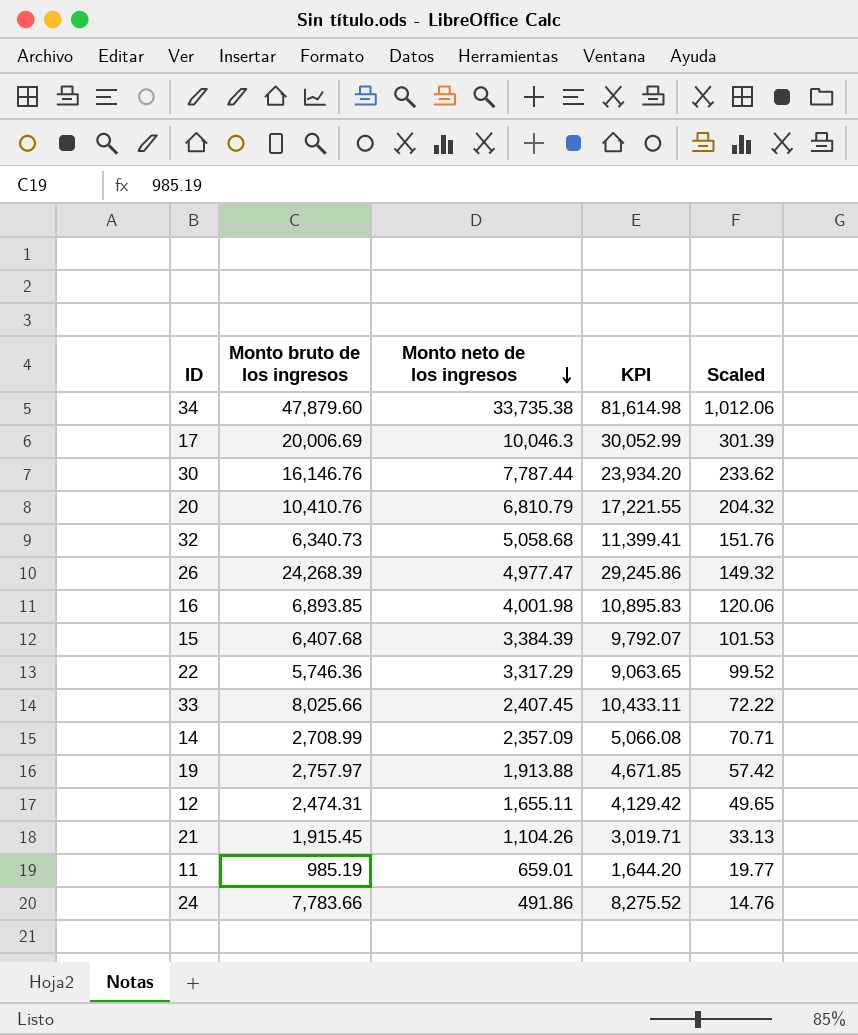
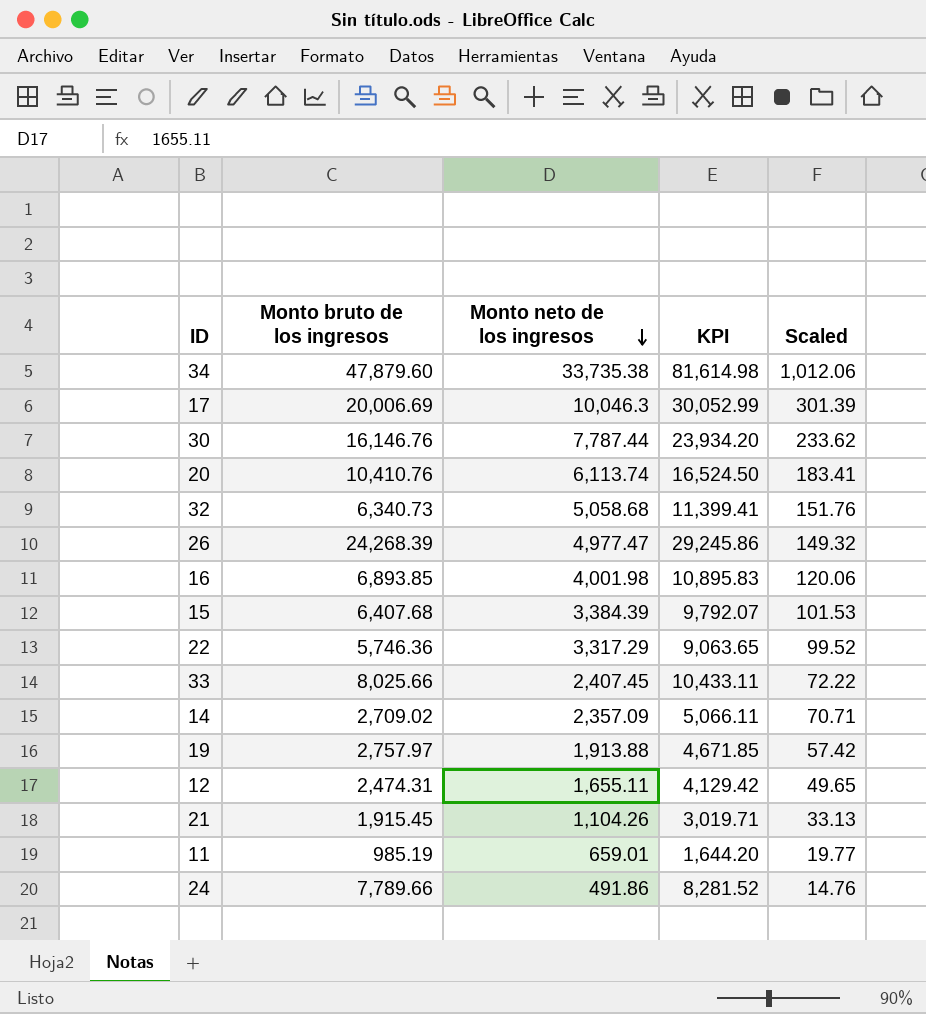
20 | Monto neto de los ingresos: 6,810.79 -> 6,113.74
20 | KPI: 17,221.55 -> 16,524.50
20 | Scaled: 204.32 -> 183.41
14 | Monto bruto de los ingresos: 2,708.99 -> 2,709.02
14 | KPI: 5,066.08 -> 5,066.11
24 | Monto bruto de los ingresos: 7,783.66 -> 7,789.66
24 | KPI: 8,275.52 -> 8,281.52

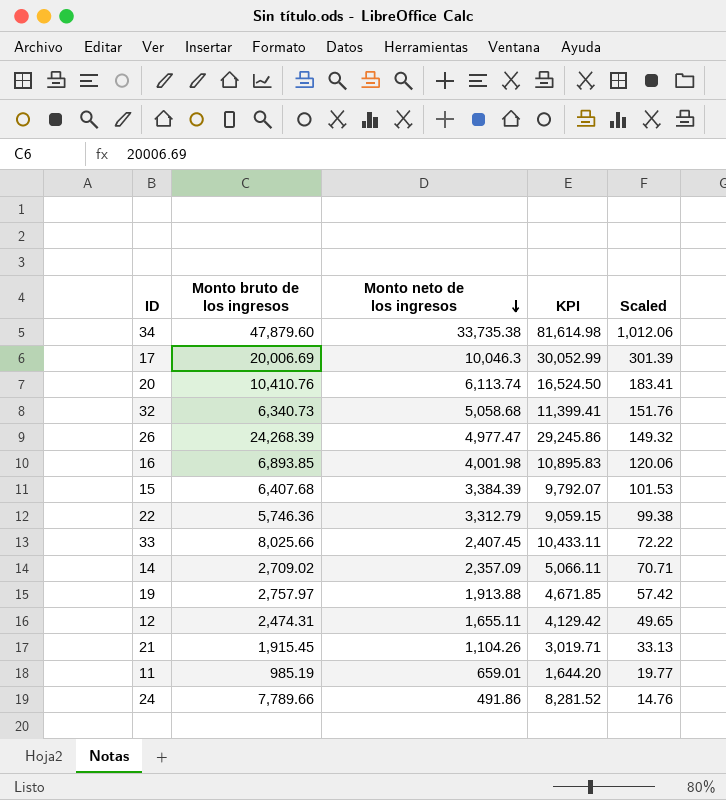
row 30: 16,146.76 | 7,787.44 | 23,934.20 | 233.62 -> none
22 | Monto neto de los ingresos: 3,317.29 -> 3,312.79
22 | KPI: 9,063.65 -> 9,059.15
22 | Scaled: 99.52 -> 99.38

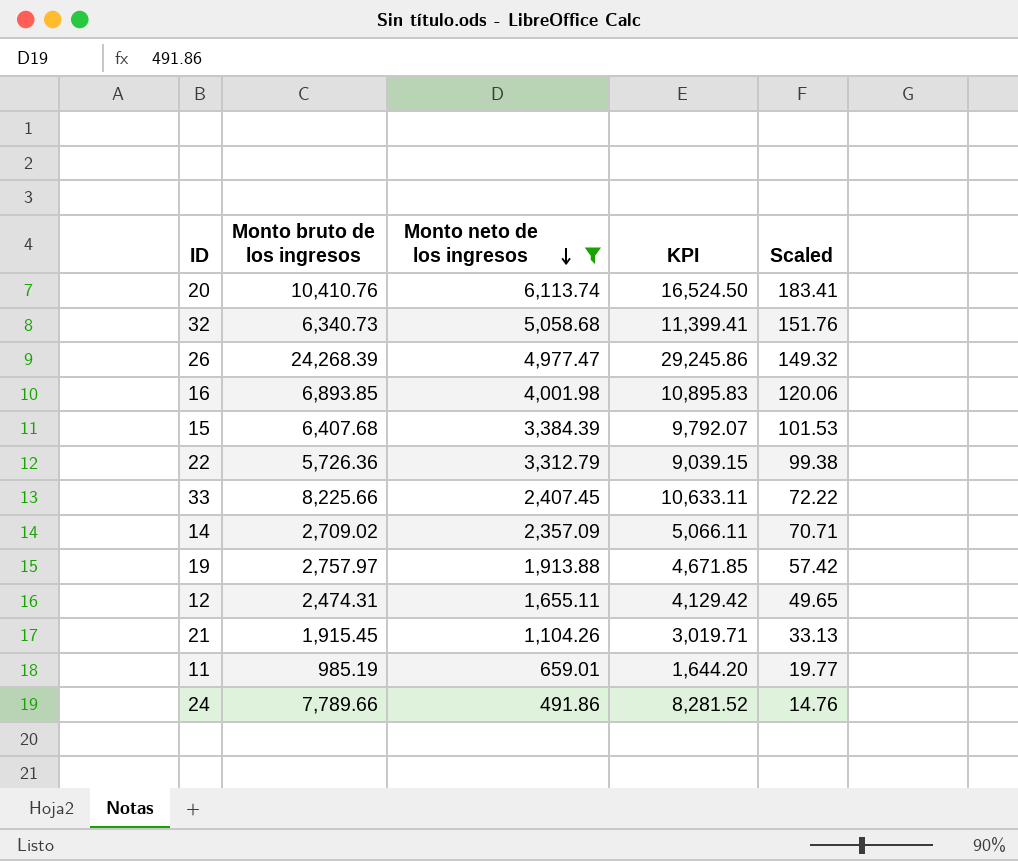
filter: none -> Monto neto de los ingresos <= 6,113.74
22 | Monto bruto de los ingresos: 5,746.36 -> 5,726.36
22 | KPI: 9,059.15 -> 9,039.15
33 | Monto bruto de los ingresos: 8,025.66 -> 8,225.66
33 | KPI: 10,433.11 -> 10,633.11

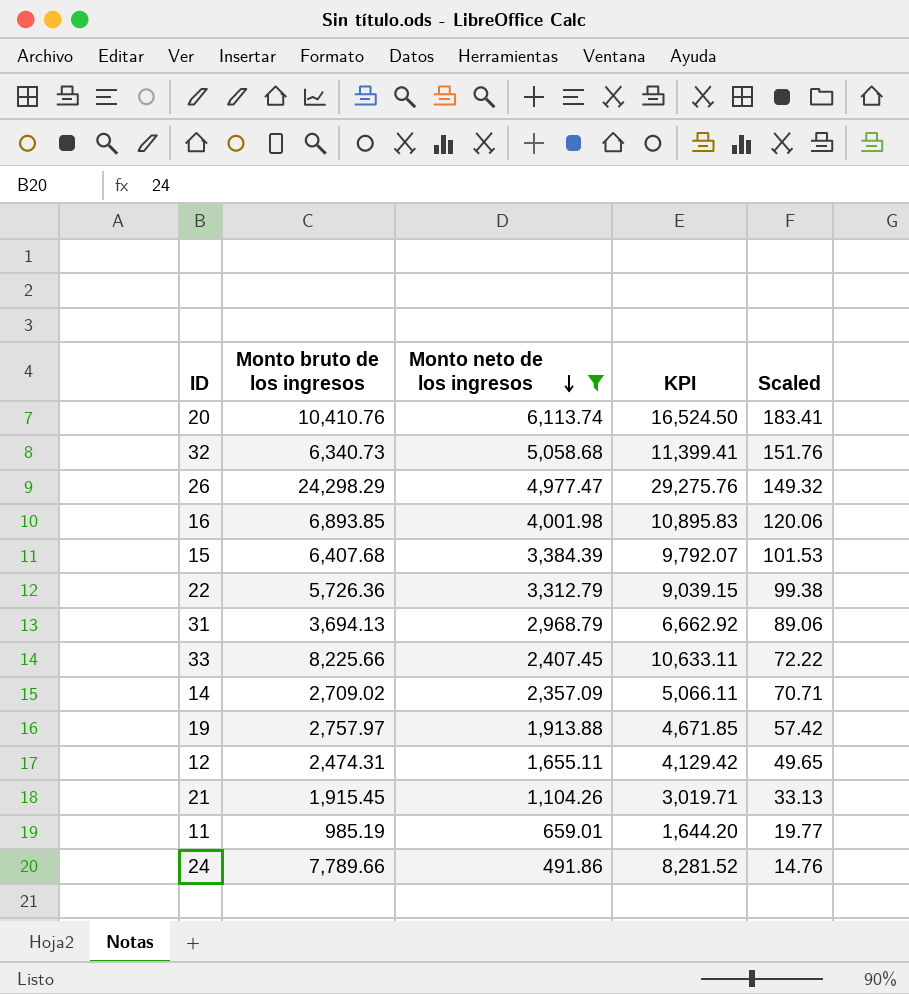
26 | Monto bruto de los ingresos: 24,268.39 -> 24,298.29
26 | KPI: 29,245.86 -> 29,275.76
row 31: none -> 3,694.13 | 2,968.79 | 6,662.92 | 89.06

